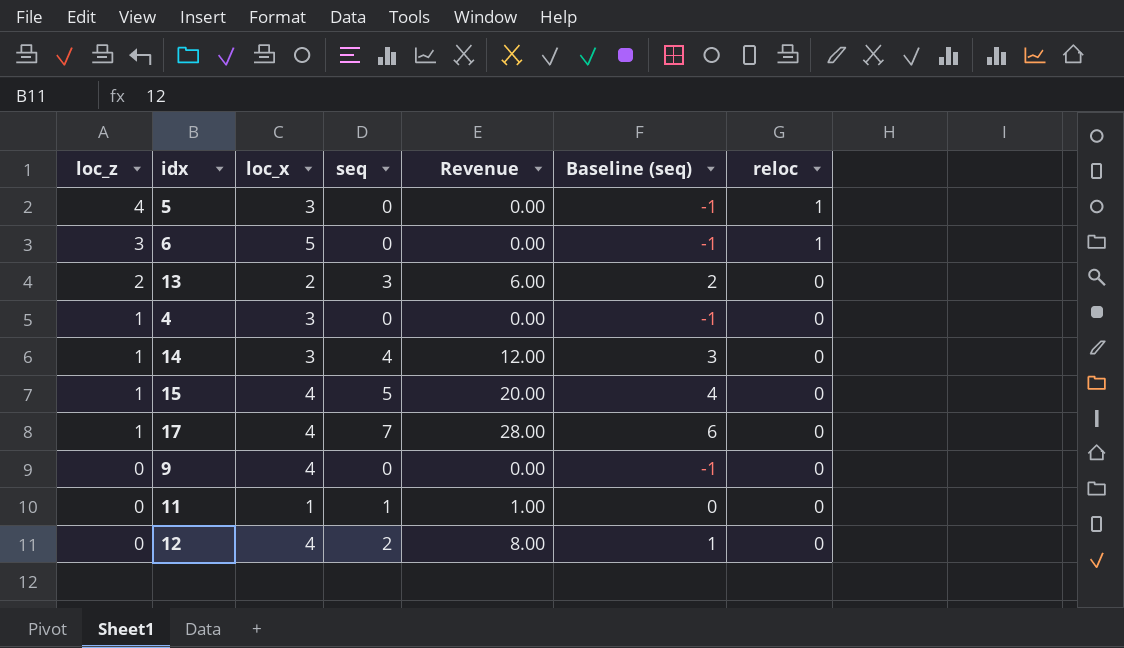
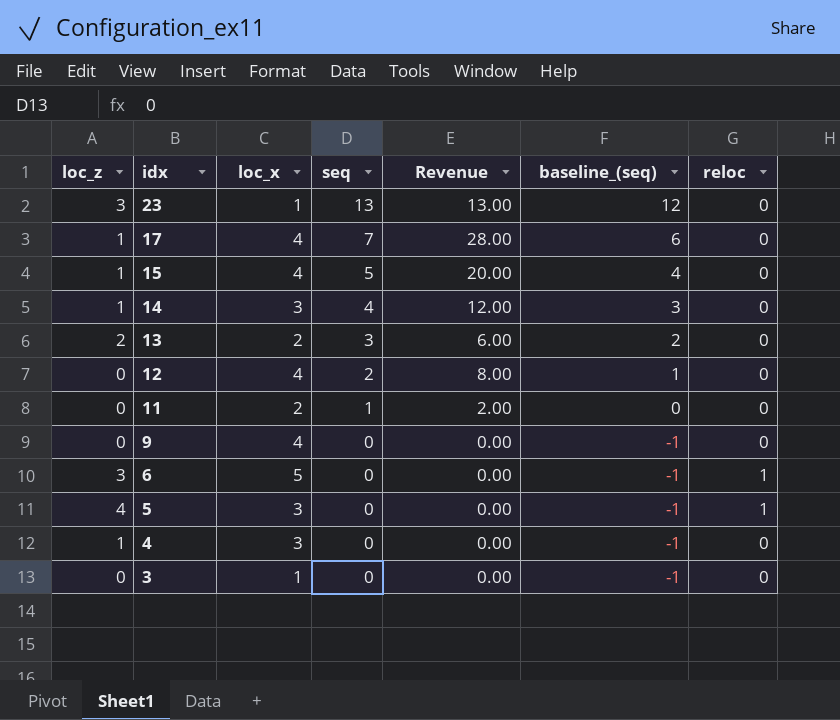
row order: loc_z descending -> idx descending
column name: Baseline (seq) -> baseline_(seq)
row 23: none -> 3 | 1 | 13 | 13.00 | 12 | 0
11 | loc_x: 1 -> 2
11 | Revenue: 1.00 -> 2.00
row 3: none -> 0 | 1 | 0 | 0.00 | -1 | 0

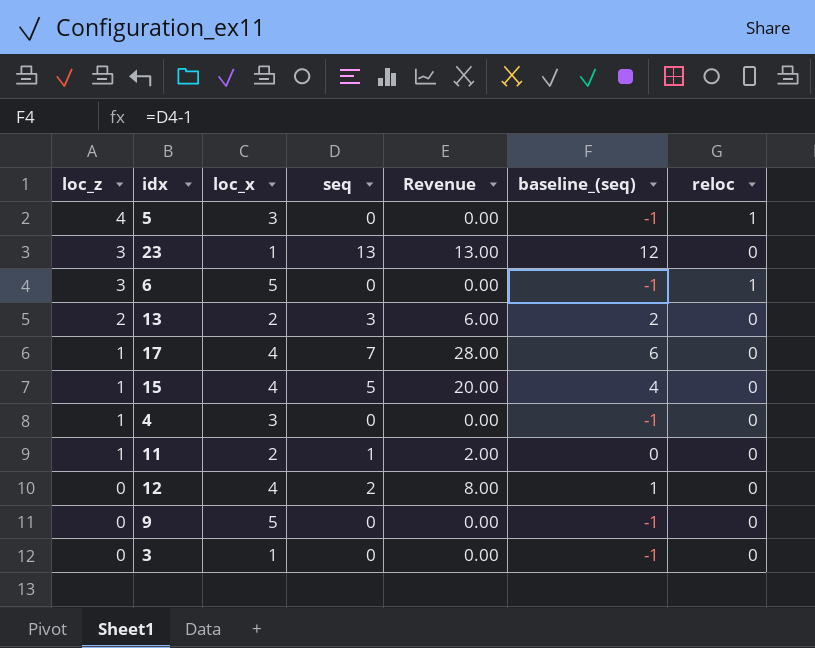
row order: idx descending -> loc_z descending
row 14: 1 | 3 | 4 | 12.00 | 3 | 0 -> none
11 | loc_z: 0 -> 1
9 | loc_x: 4 -> 5

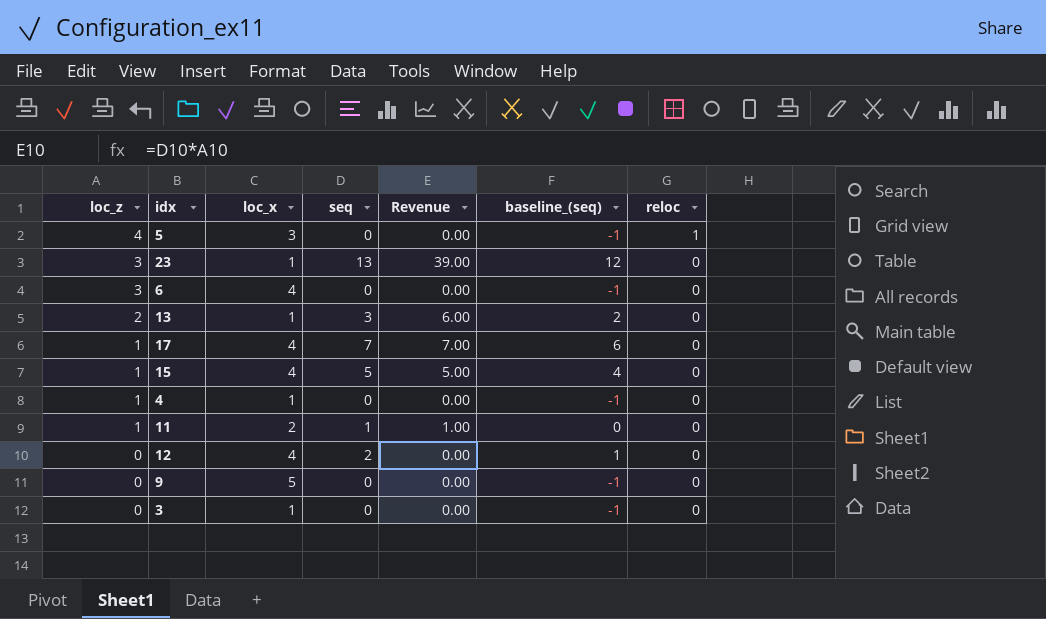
column Revenue | formula: [loc_x] * [seq] -> [loc_z] * [seq]
6 | loc_x: 5 -> 4
6 | reloc: 1 -> 0
13 | loc_x: 2 -> 1
4 | loc_x: 3 -> 1

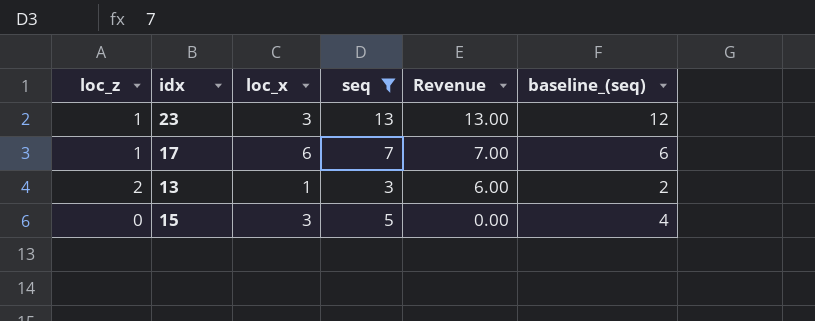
filter: none -> seq >= 3
row order: loc_z descending -> Revenue descending
column reloc | position: 7 -> none
23 | loc_z: 3 -> 1
23 | loc_x: 1 -> 3
23 | Revenue: 39.00 -> 13.00
17 | loc_x: 4 -> 6
15 | loc_z: 1 -> 0
15 | loc_x: 4 -> 3
15 | Revenue: 5.00 -> 0.00

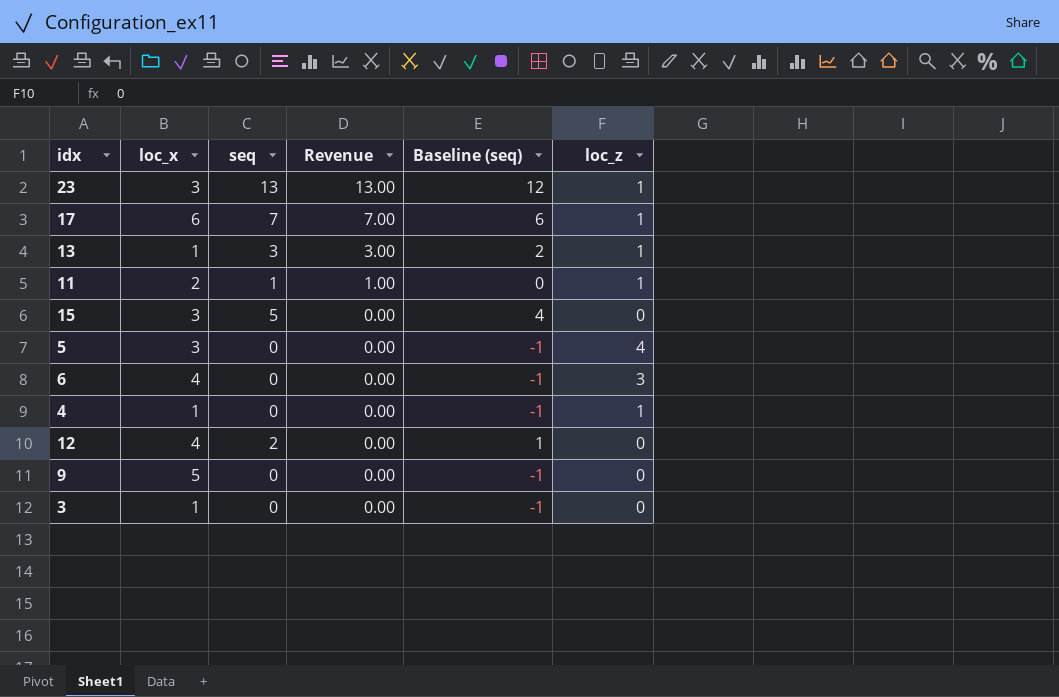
filter: seq >= 3 -> none
column name: baseline_(seq) -> Baseline (seq)
column loc_z | position: 1 -> 6
13 | Revenue: 6.00 -> 3.00
13 | loc_z: 2 -> 1

